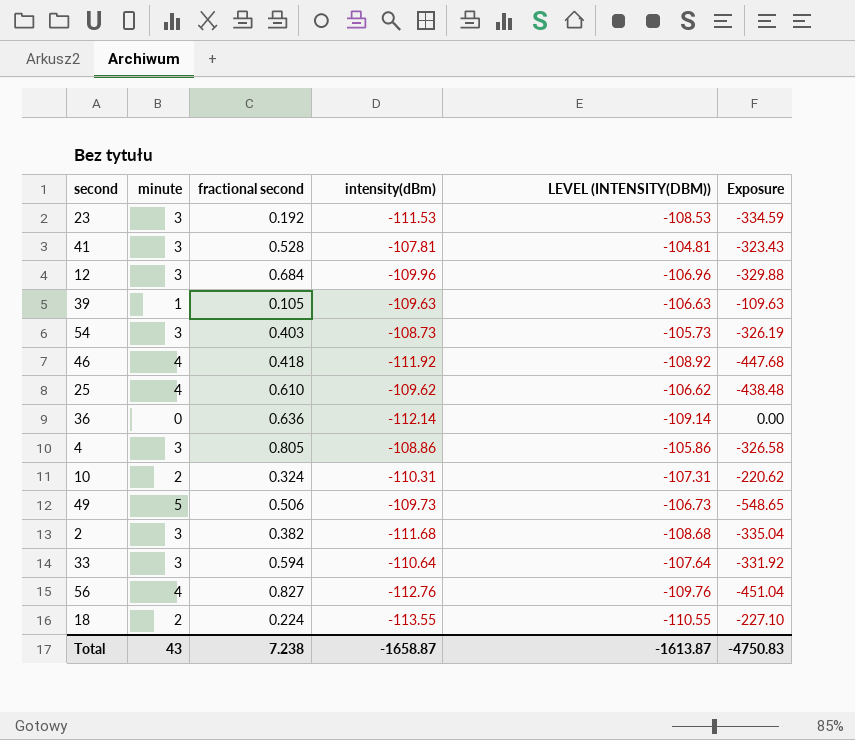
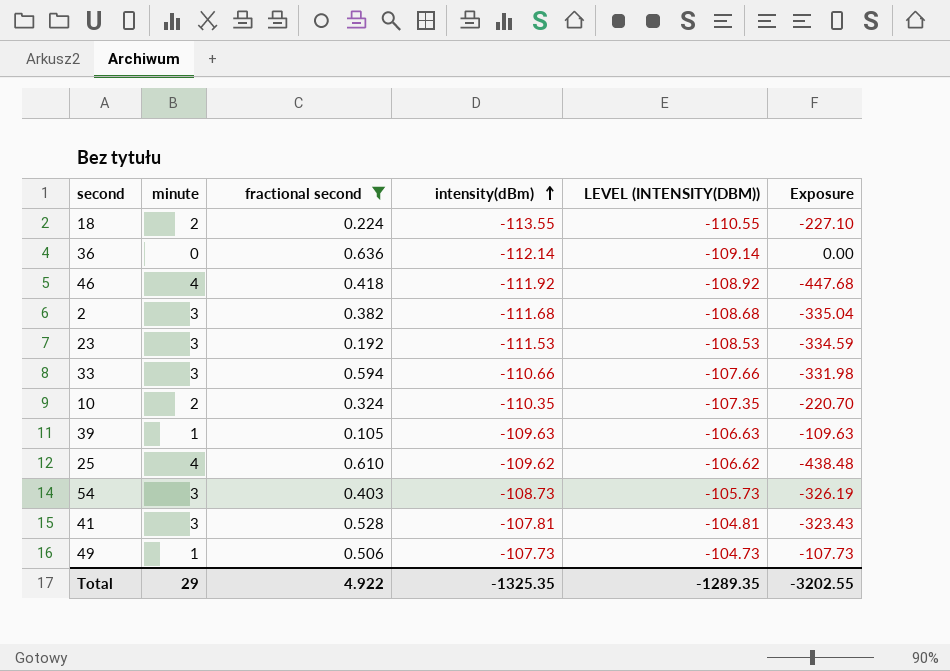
filter: none -> fractional second <= 0.636
row order: none -> intensity(dBm) ascending
33 | intensity(dBm): -110.64 -> -110.66
33 | LEVEL (INTENSITY(DBM)): -107.64 -> -107.66
33 | Exposure: -331.92 -> -331.98
10 | intensity(dBm): -110.31 -> -110.35
10 | LEVEL (INTENSITY(DBM)): -107.31 -> -107.35
10 | Exposure: -220.62 -> -220.70
49 | minute: 5 -> 1
49 | intensity(dBm): -109.73 -> -107.73
49 | LEVEL (INTENSITY(DBM)): -106.73 -> -104.73
49 | Exposure: -548.65 -> -107.73
Total | minute: 43 -> 29
Total | fractional second: 7.238 -> 4.922
Total | intensity(dBm): -1658.87 -> -1325.35
Total | LEVEL (INTENSITY(DBM)): -1613.87 -> -1289.35
Total | Exposure: -4750.83 -> -3202.55

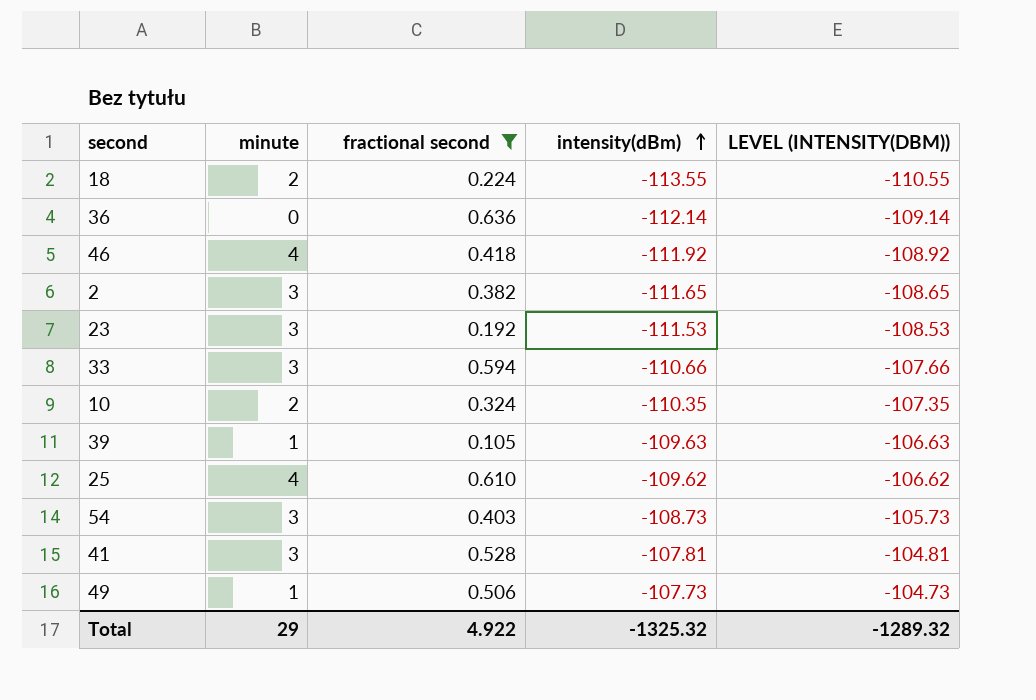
column Exposure | formula: [minute] * [intensity(dBm)] -> none
2 | intensity(dBm): -111.68 -> -111.65
2 | LEVEL (INTENSITY(DBM)): -108.68 -> -108.65
Total | intensity(dBm): -1325.35 -> -1325.32
Total | LEVEL (INTENSITY(DBM)): -1289.35 -> -1289.32

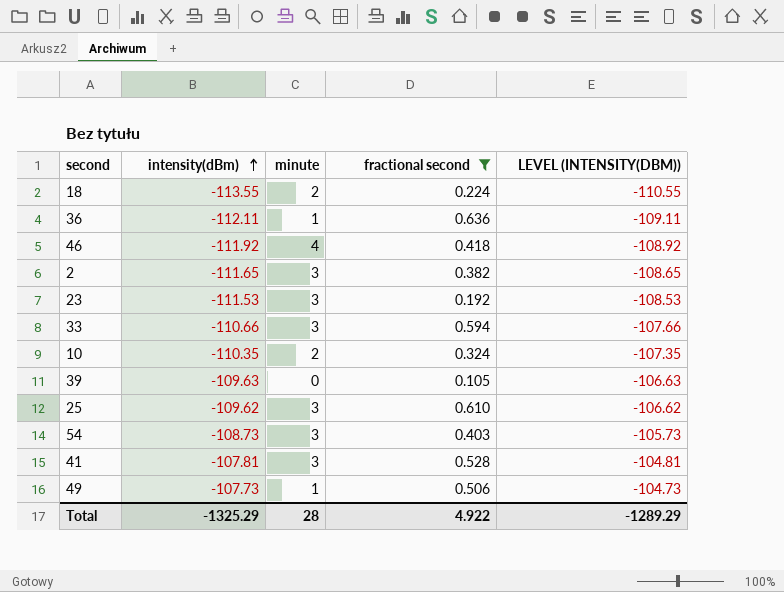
column intensity(dBm) | position: 4 -> 2
36 | intensity(dBm): -112.14 -> -112.11
36 | minute: 0 -> 1
36 | LEVEL (INTENSITY(DBM)): -109.14 -> -109.11
39 | minute: 1 -> 0
25 | minute: 4 -> 3
Total | intensity(dBm): -1325.32 -> -1325.29
Total | minute: 29 -> 28
Total | LEVEL (INTENSITY(DBM)): -1289.32 -> -1289.29

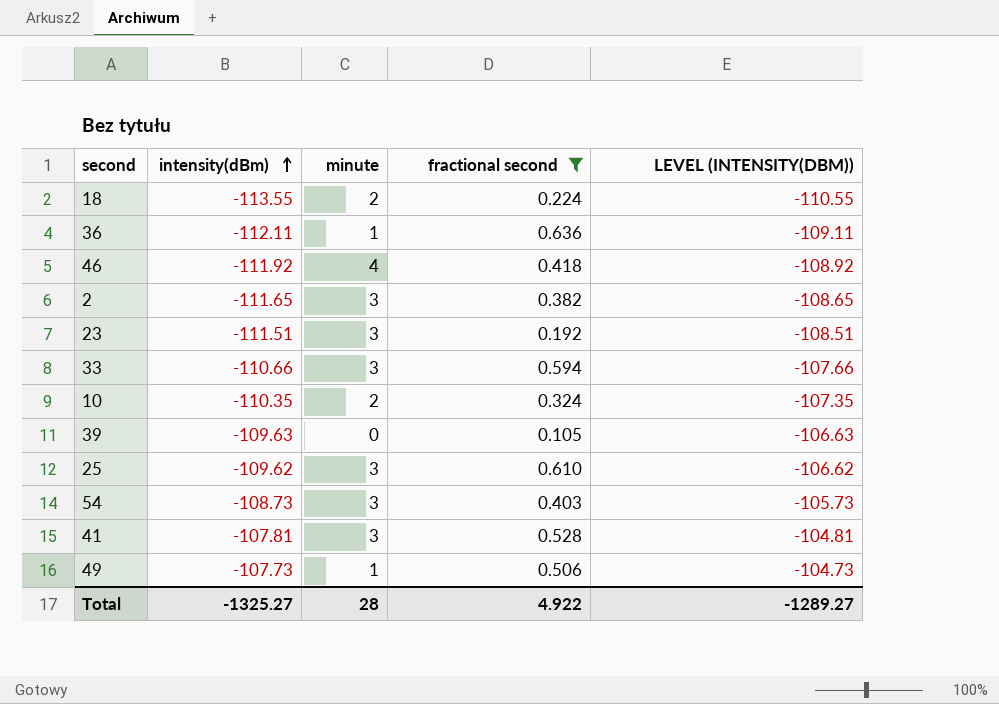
23 | intensity(dBm): -111.53 -> -111.51
23 | LEVEL (INTENSITY(DBM)): -108.53 -> -108.51
Total | intensity(dBm): -1325.29 -> -1325.27
Total | LEVEL (INTENSITY(DBM)): -1289.29 -> -1289.27

